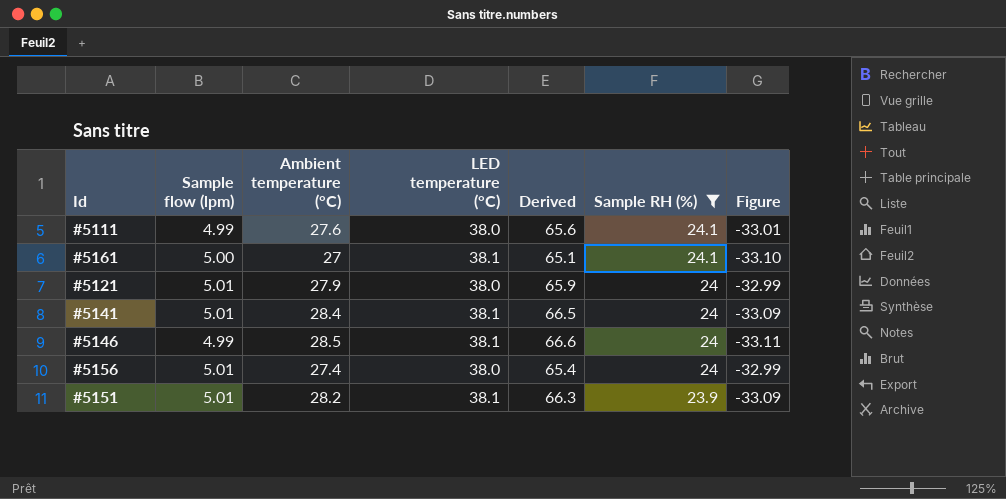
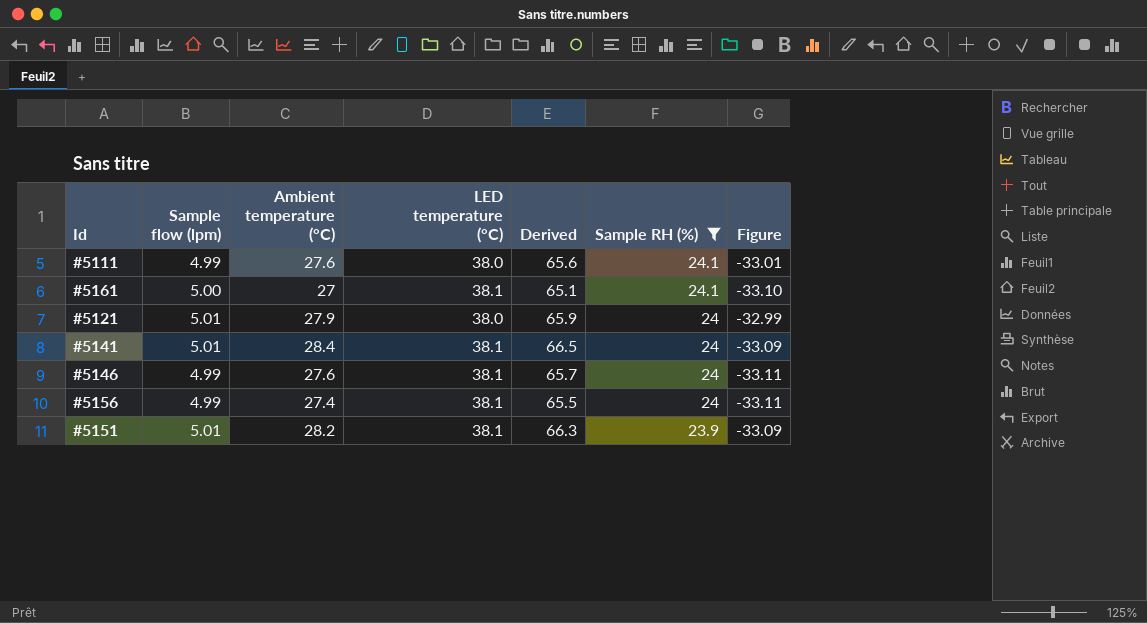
#5146 | Ambient temperature (°C): 28.5 -> 27.6
#5146 | Derived: 66.6 -> 65.7
#5156 | Sample flow (lpm): 5.01 -> 4.99
#5156 | LED temperature (°C): 38.0 -> 38.1
#5156 | Derived: 65.4 -> 65.5
#5156 | Figure: -32.99 -> -33.11

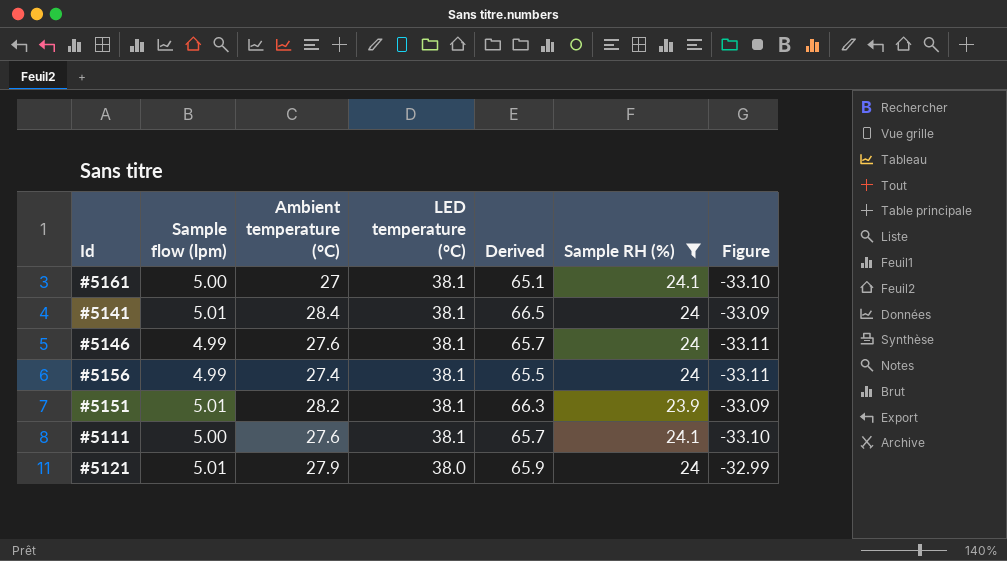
row order: Sample RH (%) descending -> LED temperature (°C) descending
#5111 | Sample flow (lpm): 4.99 -> 5.00
#5111 | LED temperature (°C): 38.0 -> 38.1
#5111 | Derived: 65.6 -> 65.7
#5111 | Figure: -33.01 -> -33.10

